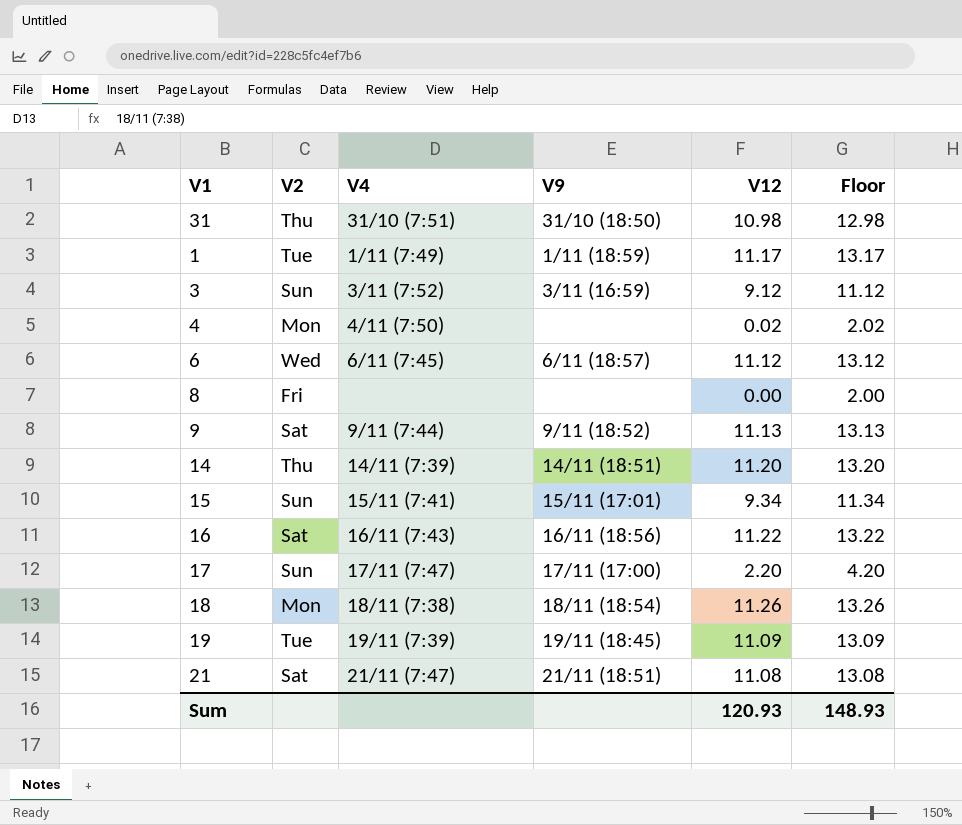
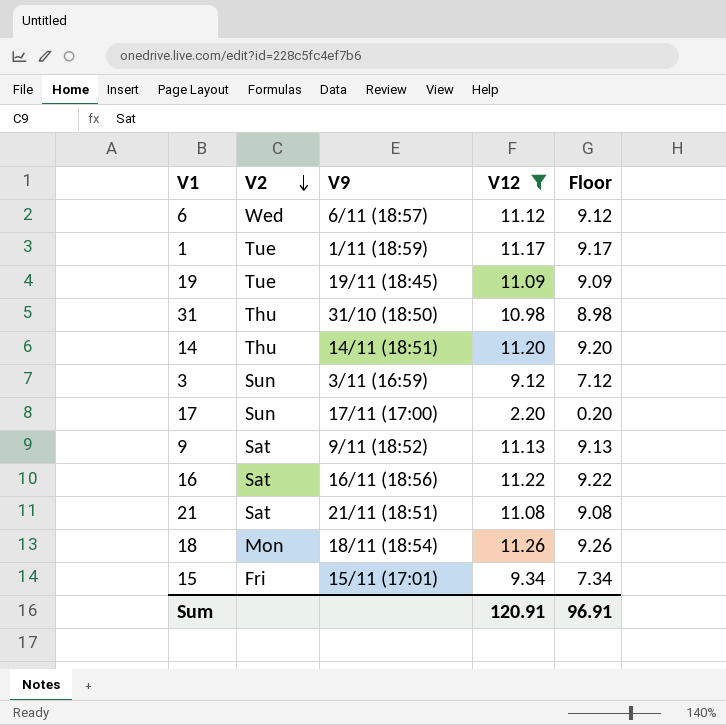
filter: none -> V12 >= 2.20
row order: none -> V2 descending
column V4 | position: 3 -> none
column Floor | formula: [V12] + 2 -> [V12] - 2
15 | V2: Sun -> Fri
Sum | V12: 120.93 -> 120.91
Sum | Floor: 148.93 -> 96.91

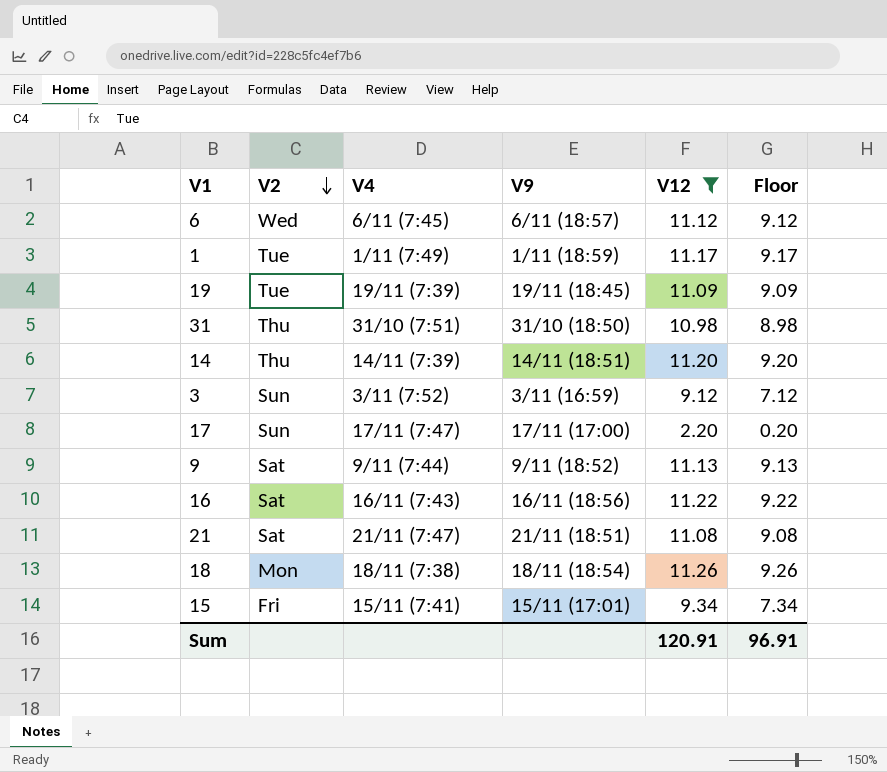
column V4 | position: none -> 3

